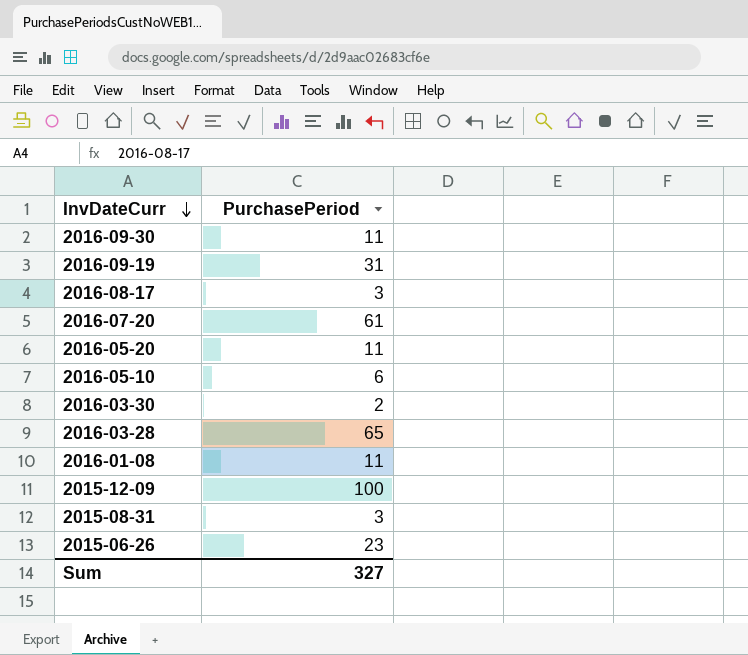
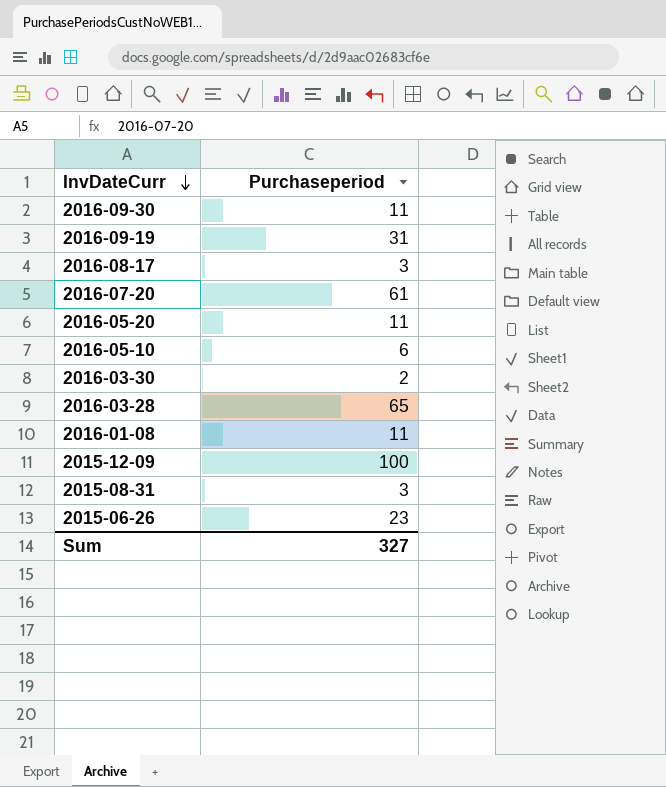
column name: PurchasePeriod -> Purchaseperiod

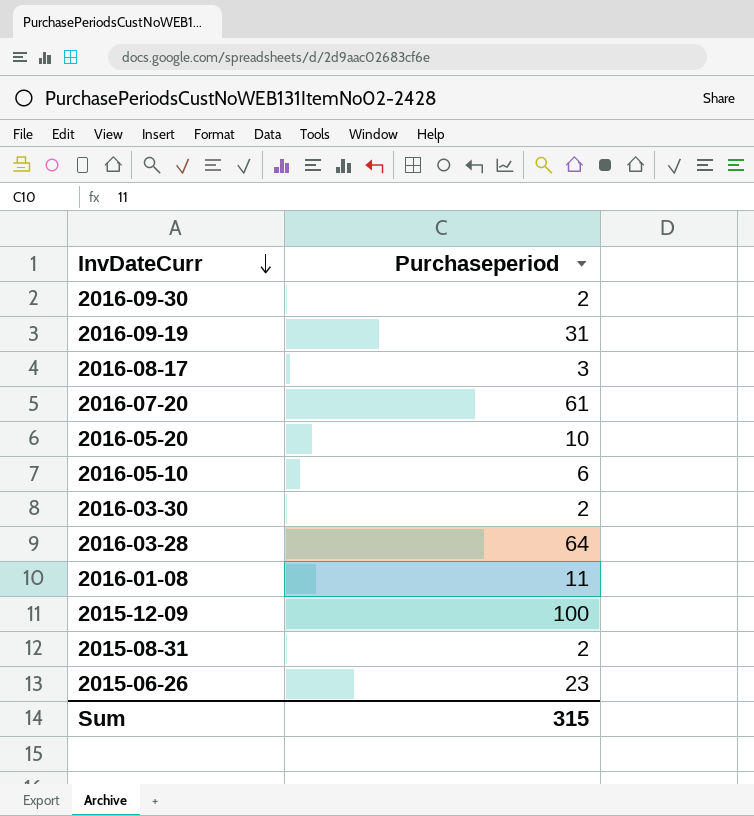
2016-09-30 | Purchaseperiod: 11 -> 2
2016-05-20 | Purchaseperiod: 11 -> 10
2016-03-28 | Purchaseperiod: 65 -> 64
2015-08-31 | Purchaseperiod: 3 -> 2
Sum | Purchaseperiod: 327 -> 315

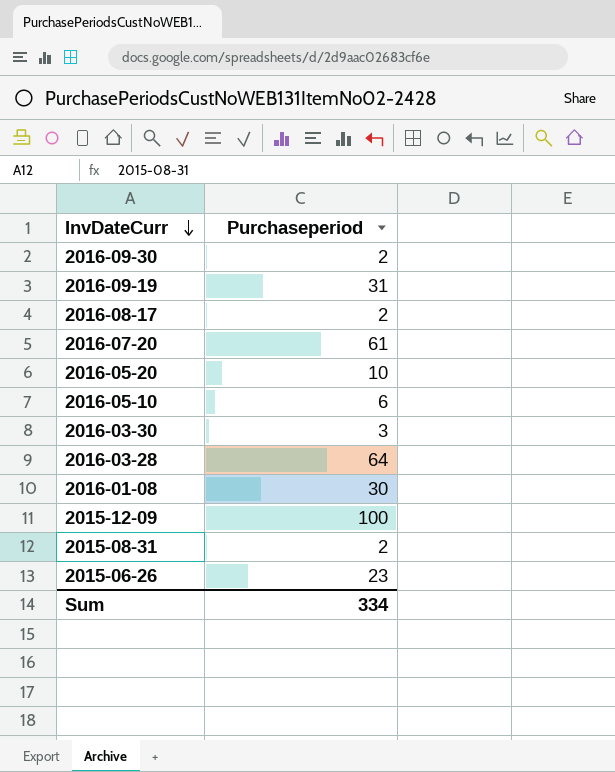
2016-08-17 | Purchaseperiod: 3 -> 2
2016-03-30 | Purchaseperiod: 2 -> 3
2016-01-08 | Purchaseperiod: 11 -> 30
Sum | Purchaseperiod: 315 -> 334

